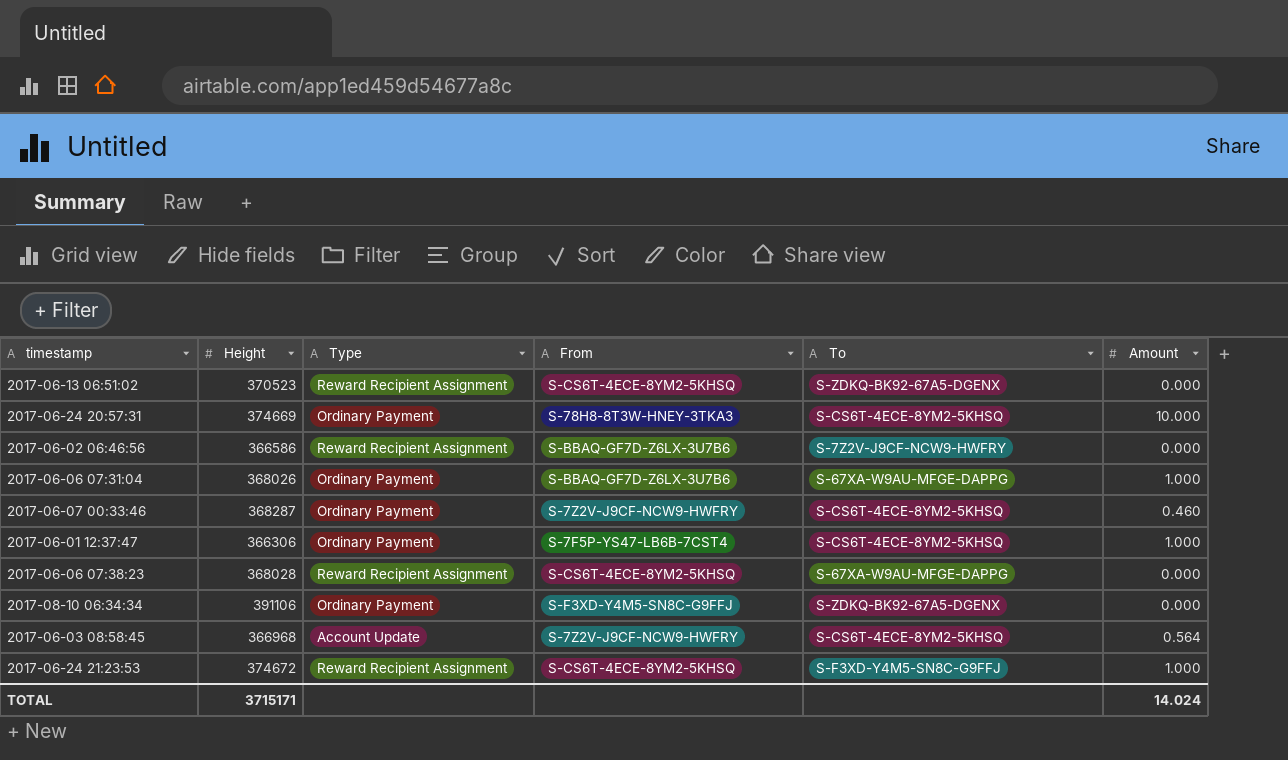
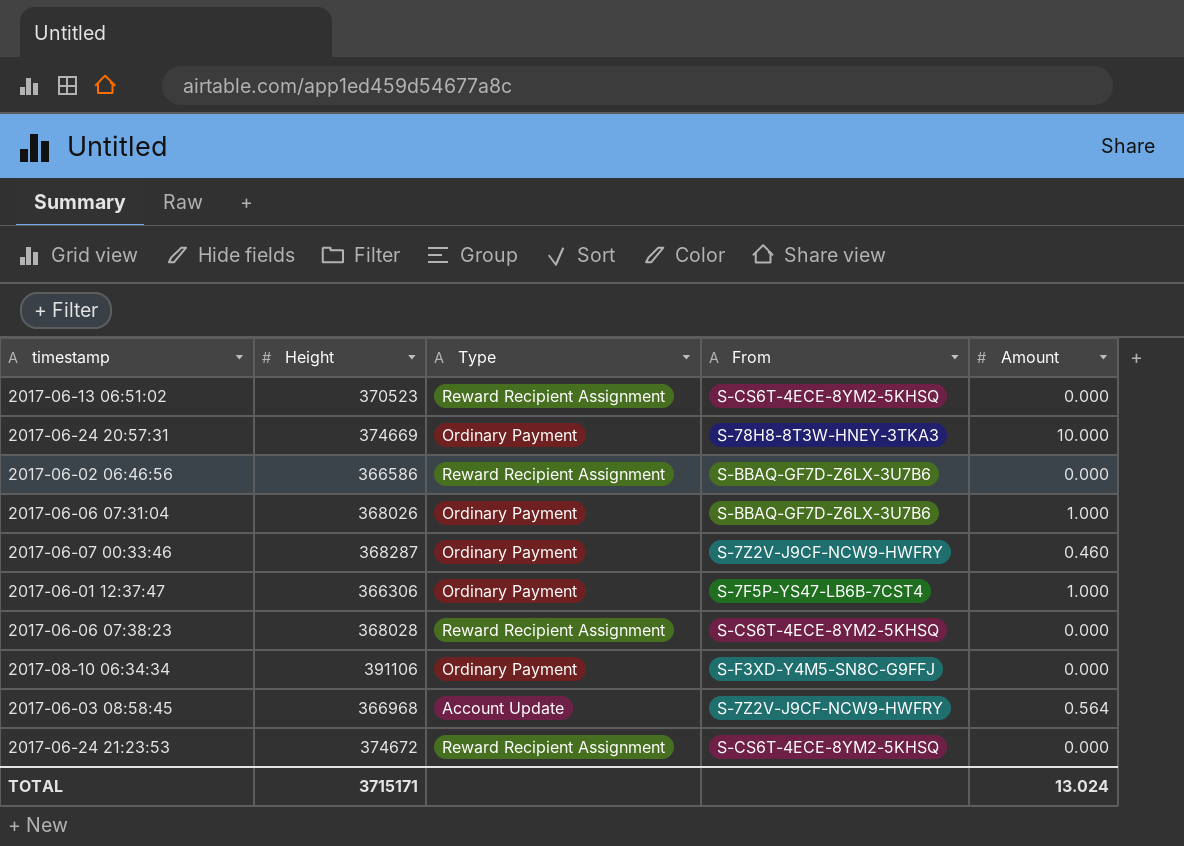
column To | position: 5 -> none
2017-06-24 21:23:53 | Amount: 1.000 -> 0.000
TOTAL | Amount: 14.024 -> 13.024

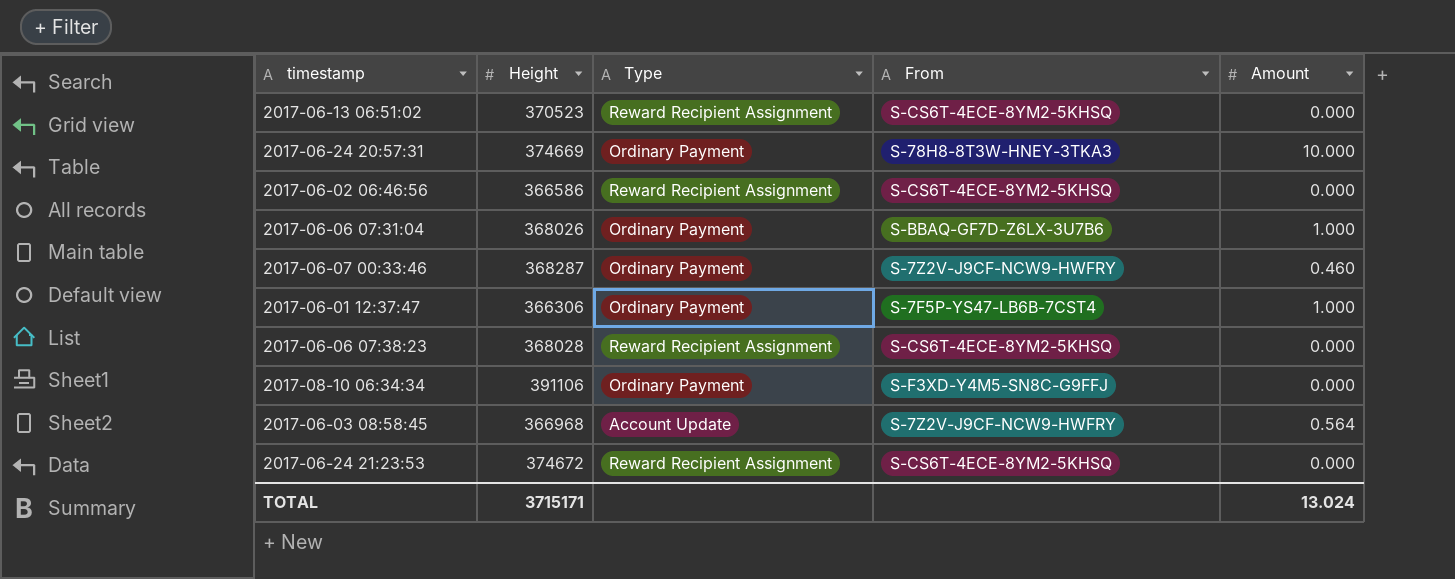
2017-06-02 06:46:56 | From: S-BBAQ-GF7D-Z6LX-3U7B6 -> S-CS6T-4ECE-8YM2-5KHSQ

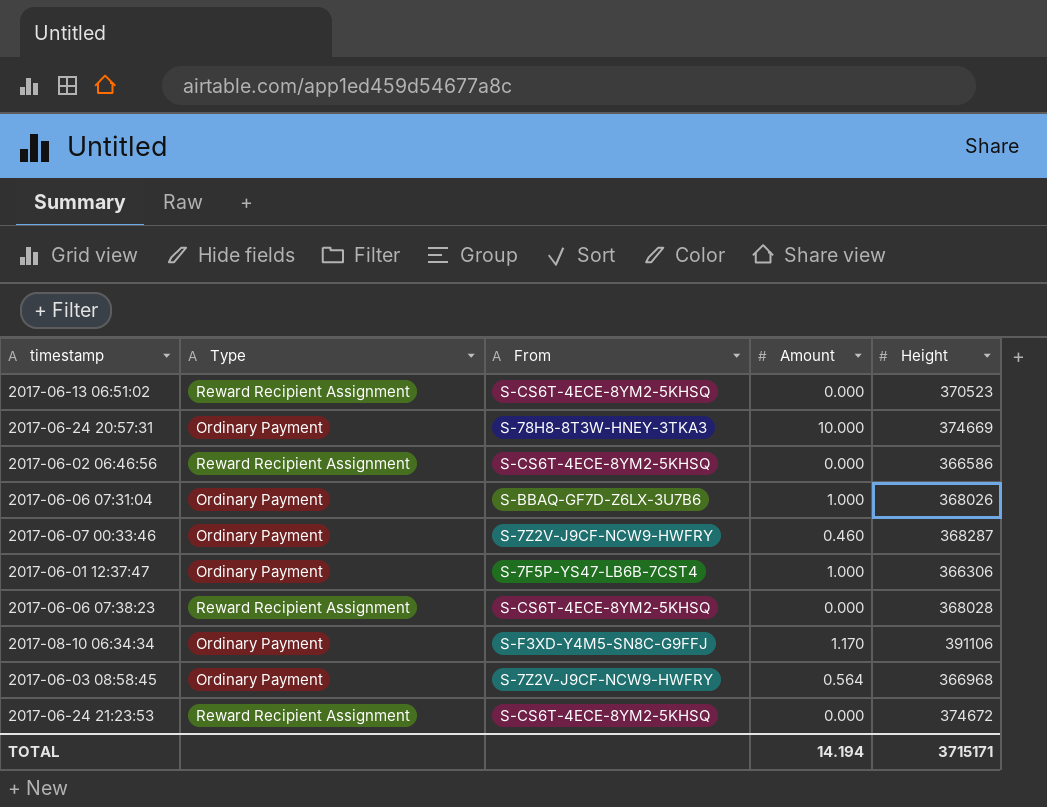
column Height | position: 2 -> 5
2017-08-10 06:34:34 | Amount: 0.000 -> 1.170
2017-06-03 08:58:45 | Type: Account Update -> Ordinary Payment
TOTAL | Amount: 13.024 -> 14.194

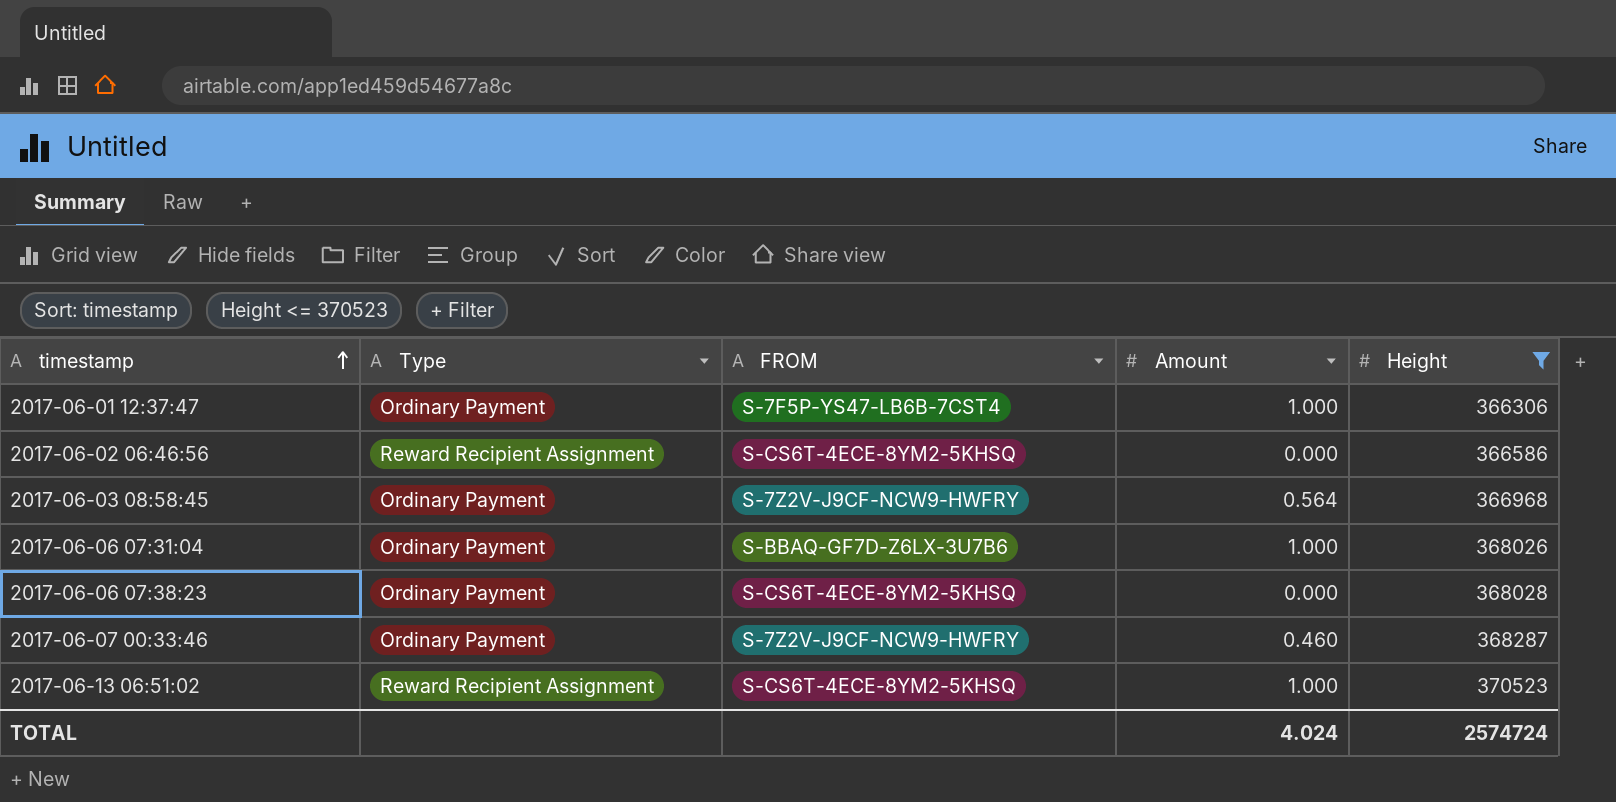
filter: none -> Height <= 370523
row order: none -> timestamp ascending
column name: From -> FROM
2017-06-06 07:38:23 | Type: Reward Recipient Assignment -> Ordinary Payment
2017-06-13 06:51:02 | Amount: 0.000 -> 1.000
TOTAL | Amount: 14.194 -> 4.024
TOTAL | Height: 3715171 -> 2574724

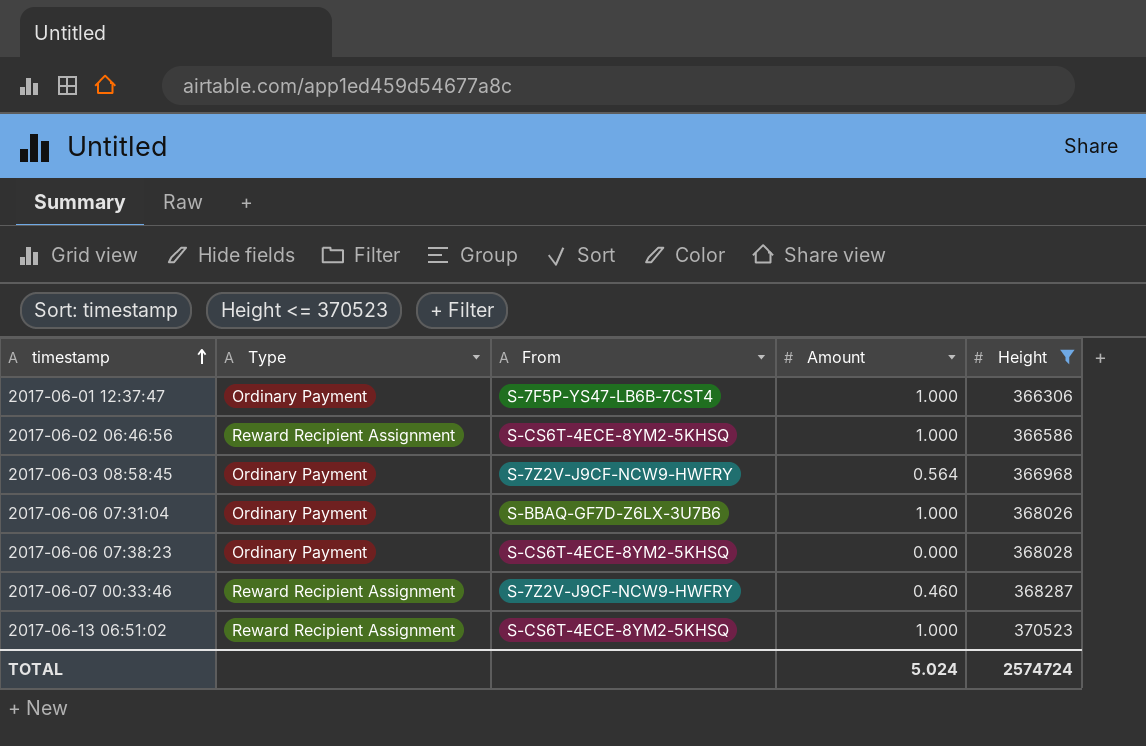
column name: FROM -> From
2017-06-02 06:46:56 | Amount: 0.000 -> 1.000
2017-06-07 00:33:46 | Type: Ordinary Payment -> Reward Recipient Assignment
TOTAL | Amount: 4.024 -> 5.024

